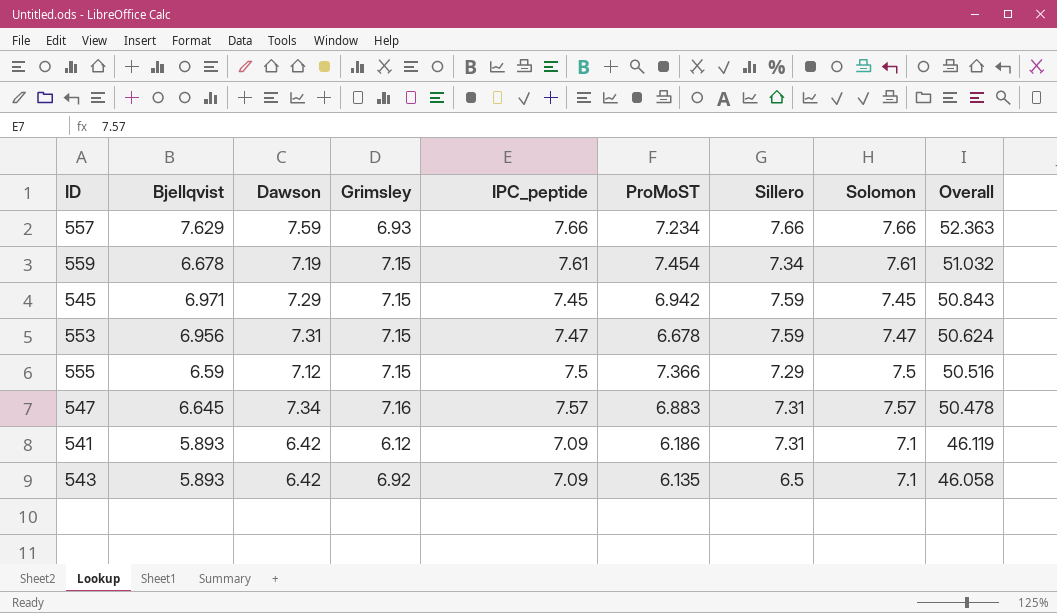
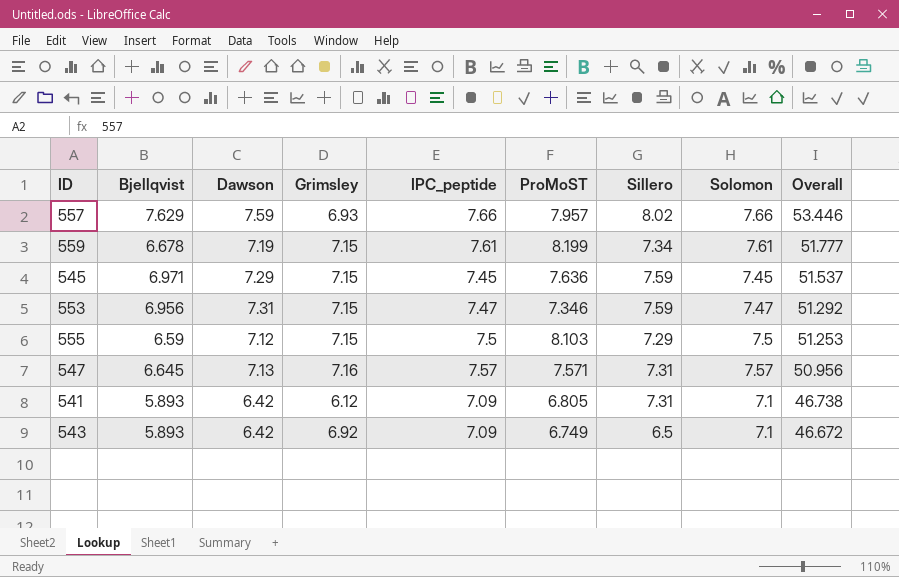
557 | ProMoST: 7.234 -> 7.957
557 | Sillero: 7.66 -> 8.02
557 | Overall: 52.363 -> 53.446
559 | ProMoST: 7.454 -> 8.199
559 | Overall: 51.032 -> 51.777
545 | ProMoST: 6.942 -> 7.636
545 | Overall: 50.843 -> 51.537
553 | ProMoST: 6.678 -> 7.346
553 | Overall: 50.624 -> 51.292
555 | ProMoST: 7.366 -> 8.103
555 | Overall: 50.516 -> 51.253
547 | Dawson: 7.34 -> 7.13
547 | ProMoST: 6.883 -> 7.571
547 | Overall: 50.478 -> 50.956
541 | ProMoST: 6.186 -> 6.805
541 | Overall: 46.119 -> 46.738
543 | ProMoST: 6.135 -> 6.749
543 | Overall: 46.058 -> 46.672

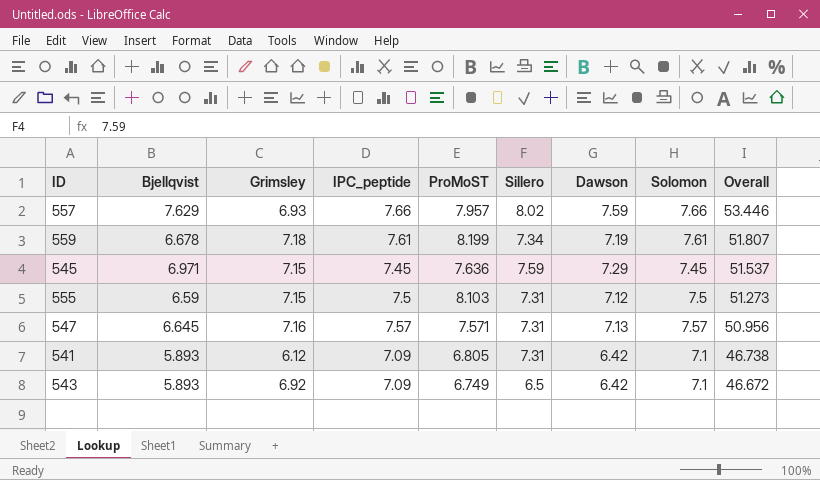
column Dawson | position: 3 -> 7
row 553: 6.956 | 7.31 | 7.15 | 7.47 | 7.346 | 7.59 | 7.47 | 51.292 -> none
559 | Grimsley: 7.15 -> 7.18
559 | Overall: 51.777 -> 51.807
555 | Sillero: 7.29 -> 7.31
555 | Overall: 51.253 -> 51.273

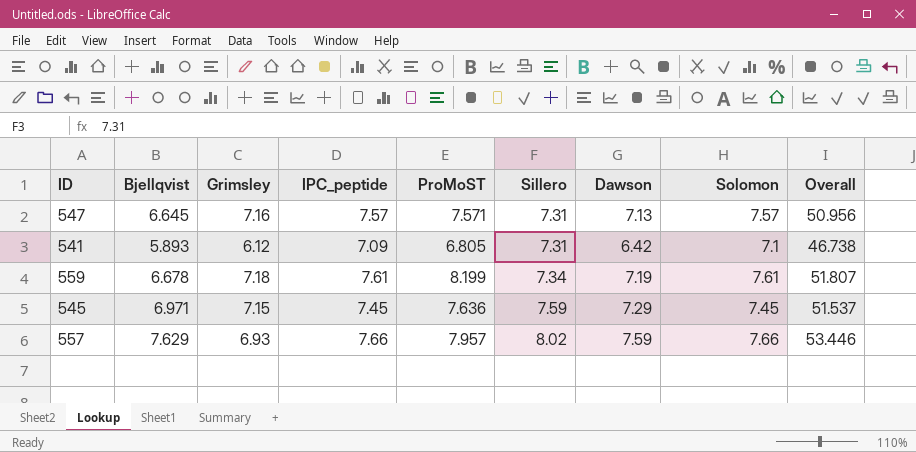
row order: Overall descending -> Sillero ascending
row 555: 6.59 | 7.15 | 7.5 | 8.103 | 7.31 | 7.12 | 7.5 | 51.273 -> none
row 543: 5.893 | 6.92 | 7.09 | 6.749 | 6.5 | 6.42 | 7.1 | 46.672 -> none

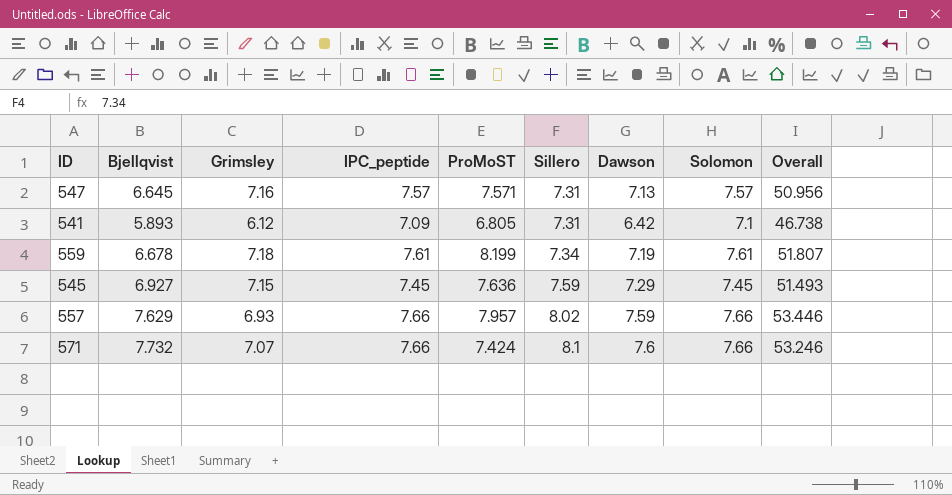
545 | Bjellqvist: 6.971 -> 6.927
545 | Overall: 51.537 -> 51.493
row 571: none -> 7.732 | 7.07 | 7.66 | 7.424 | 8.1 | 7.6 | 7.66 | 53.246

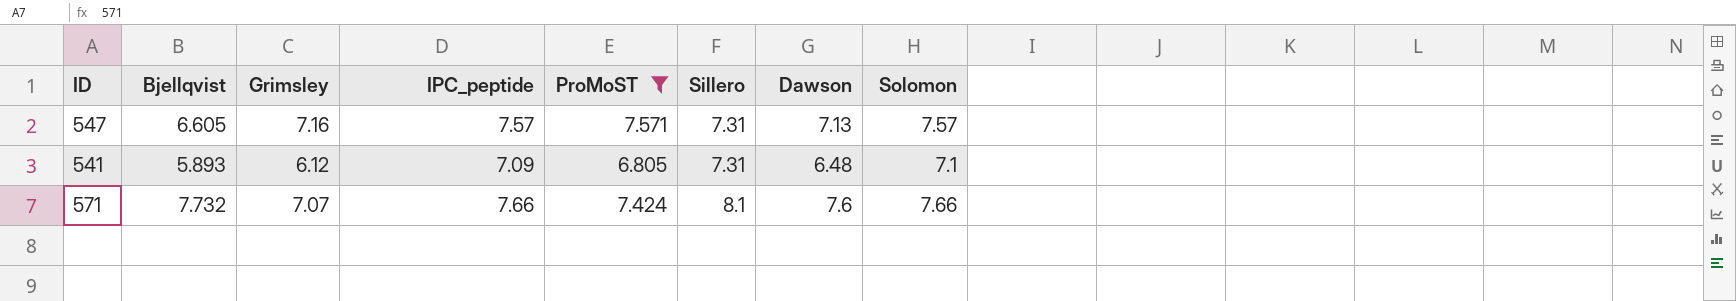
filter: none -> ProMoST <= 7.571
column Overall | formula: [Bjellqvist] + [Grimsley] + [IPC_peptide] + [ProMoST] + [Sillero] + [Dawson] + [Solomon] -> none
547 | Bjellqvist: 6.645 -> 6.605
541 | Dawson: 6.42 -> 6.48

